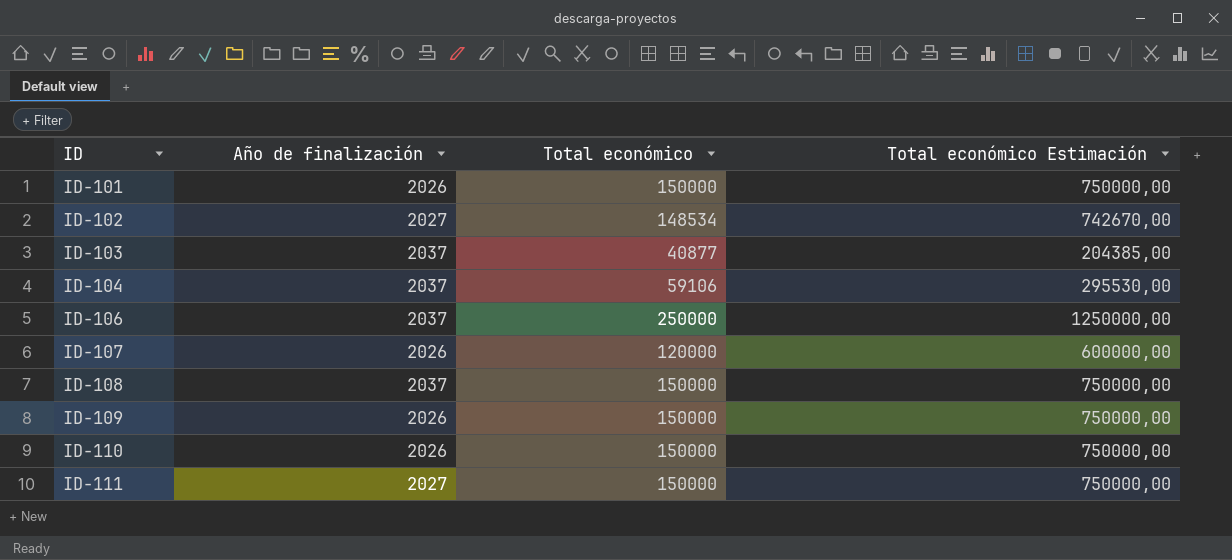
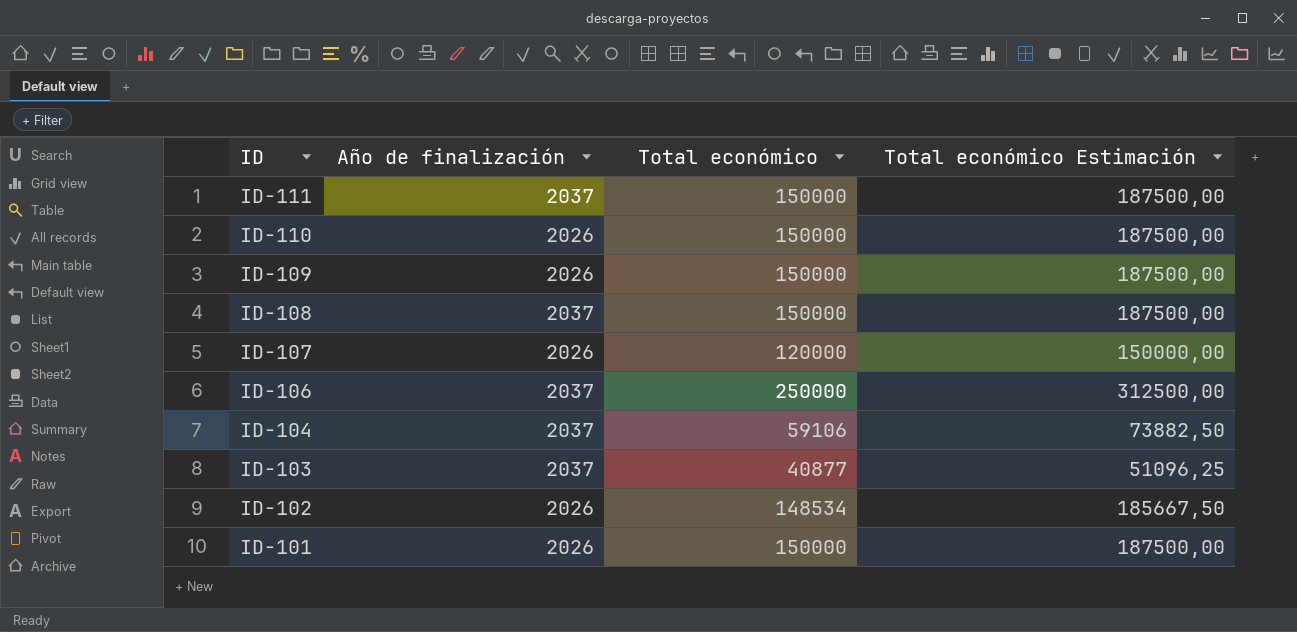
row order: ID ascending -> ID descending
column Total económico Estimación | formula: [Total económico] * 5 -> [Total económico] * 1,25
ID-111 | Año de finalización: 2027 -> 2037
ID-102 | Año de finalización: 2027 -> 2026

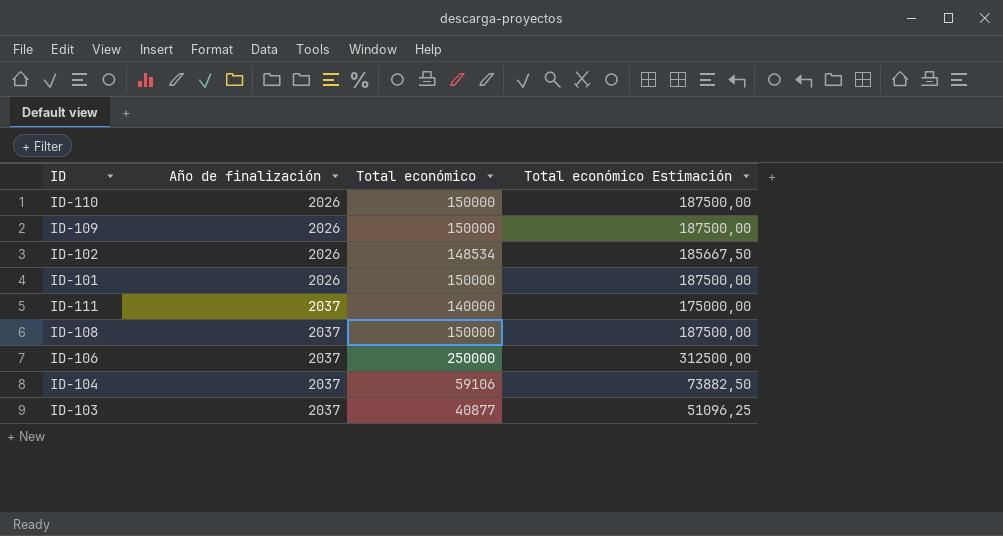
row order: ID descending -> Año de finalización ascending
row ID-107: 2026 | 120000 | 150000,00 -> none
ID-111 | Total económico: 150000 -> 140000
ID-111 | Total económico Estimación: 187500,00 -> 175000,00

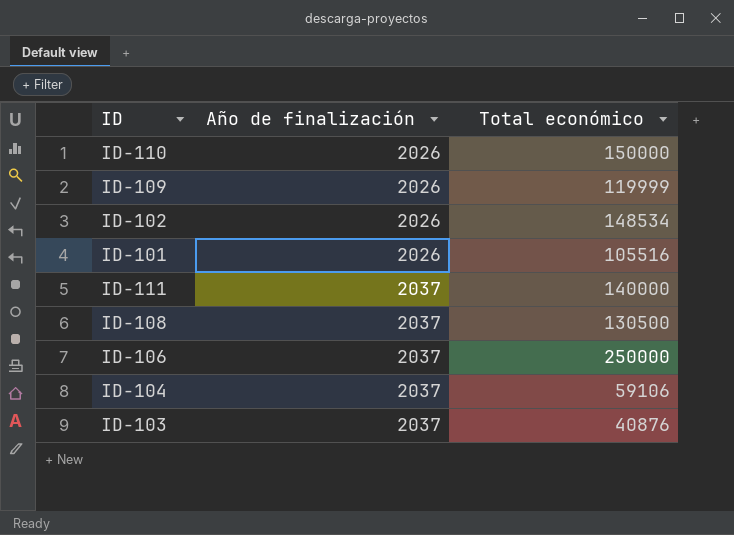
column Total económico Estimación | formula: [Total económico] * 1,25 -> none
ID-109 | Total económico: 150000 -> 119999
ID-101 | Total económico: 150000 -> 105516
ID-108 | Total económico: 150000 -> 130500
ID-103 | Total económico: 40877 -> 40876

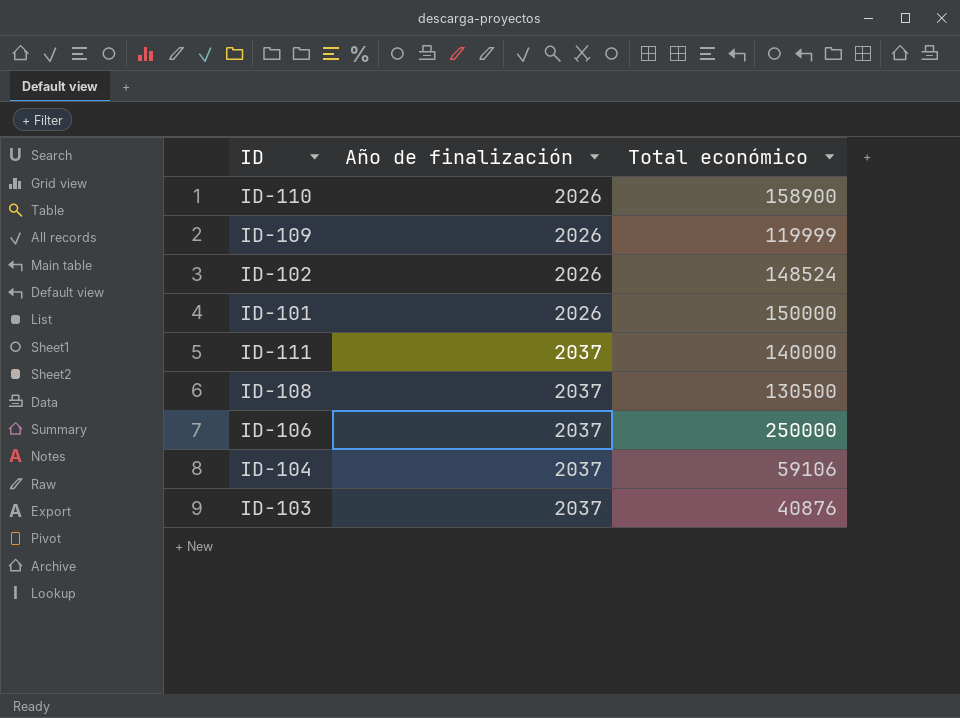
ID-110 | Total económico: 150000 -> 158900
ID-102 | Total económico: 148534 -> 148524
ID-101 | Total económico: 105516 -> 150000

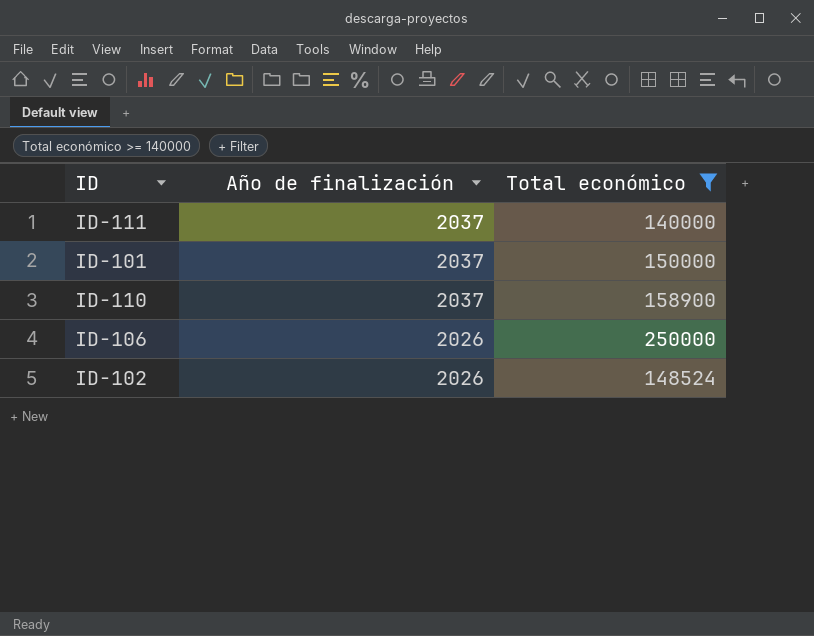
filter: none -> Total económico >= 140000
row order: Año de finalización ascending -> Año de finalización descending
ID-101 | Año de finalización: 2026 -> 2037
ID-110 | Año de finalización: 2026 -> 2037
ID-106 | Año de finalización: 2037 -> 2026

